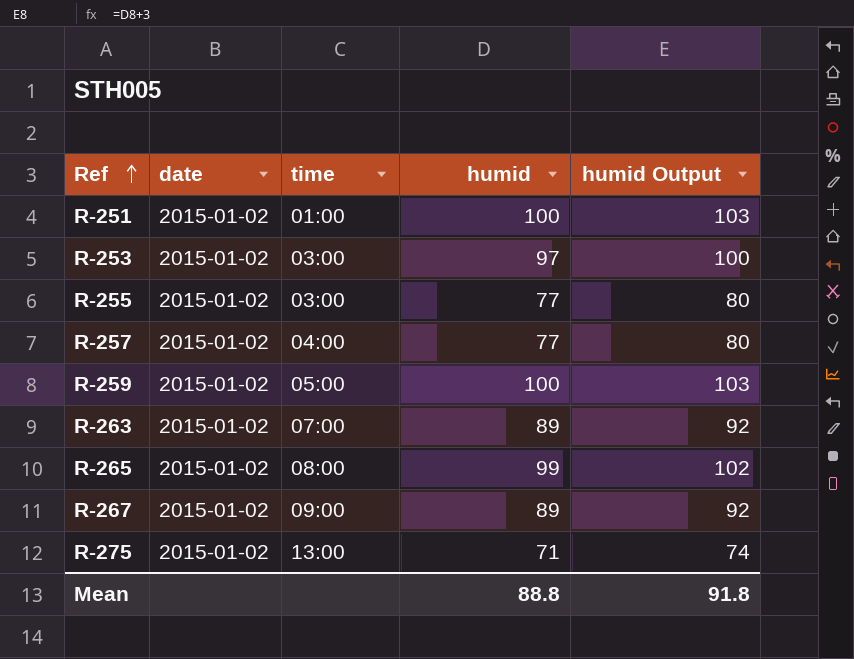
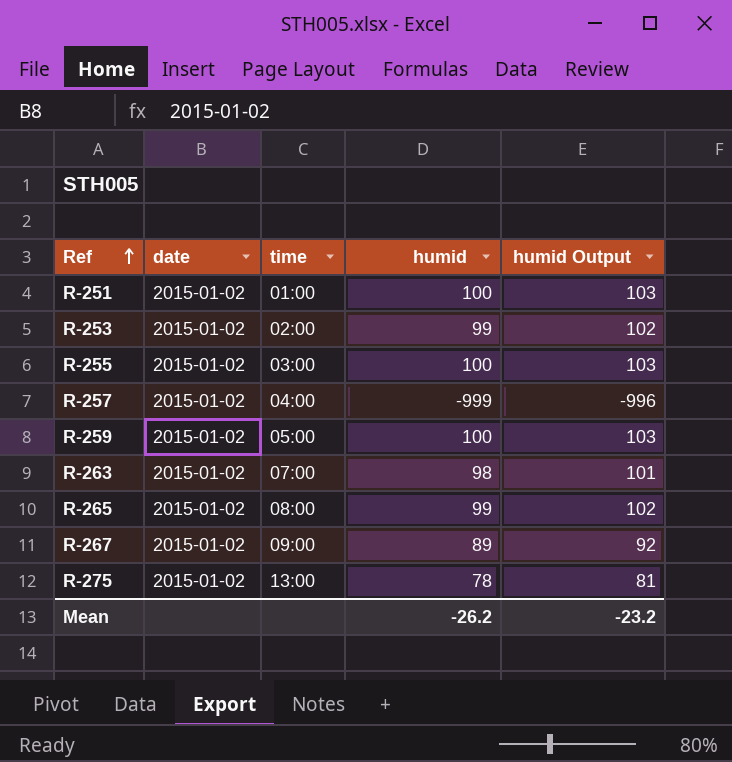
R-253 | time: 03:00 -> 02:00
R-253 | humid: 97 -> 99
R-253 | humid Output: 100 -> 102
R-255 | humid: 77 -> 100
R-255 | humid Output: 80 -> 103
R-257 | humid: 77 -> -999
R-257 | humid Output: 80 -> -996
R-263 | humid: 89 -> 98
R-263 | humid Output: 92 -> 101
R-275 | humid: 71 -> 78
R-275 | humid Output: 74 -> 81
Mean | humid: 88.8 -> -26.2
Mean | humid Output: 91.8 -> -23.2

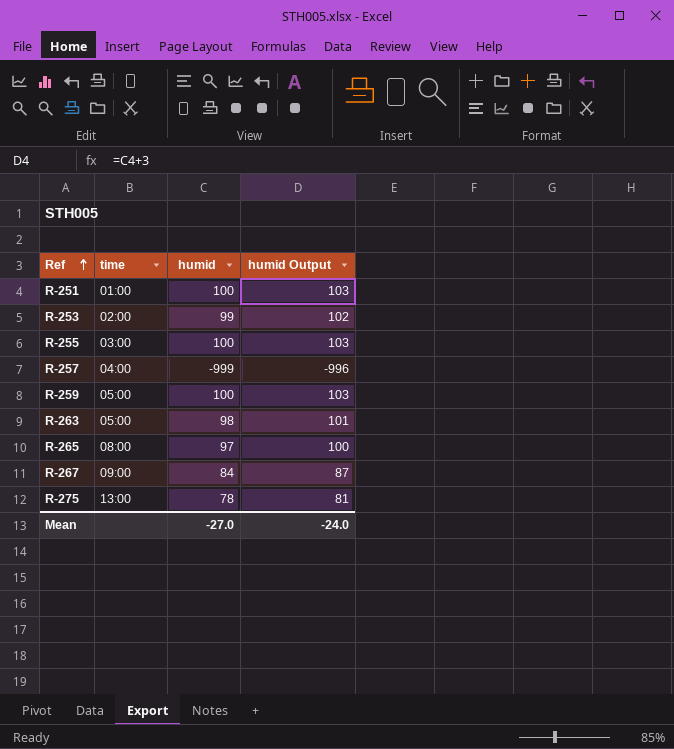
column date | position: 2 -> none
R-263 | time: 07:00 -> 05:00
R-265 | humid: 99 -> 97
R-265 | humid Output: 102 -> 100
R-267 | humid: 89 -> 84
R-267 | humid Output: 92 -> 87
Mean | humid: -26.2 -> -27.0
Mean | humid Output: -23.2 -> -24.0

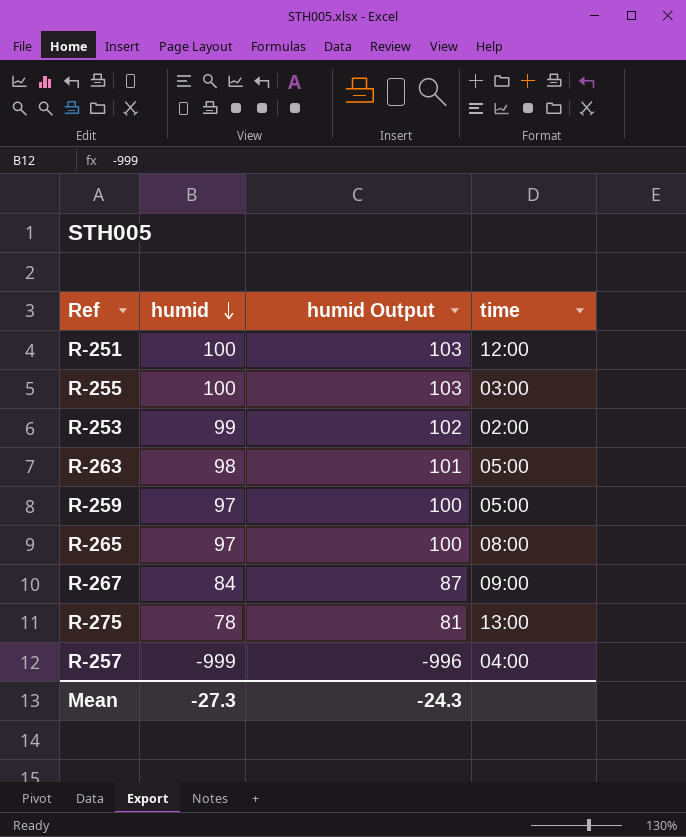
row order: Ref ascending -> humid descending
column time | position: 2 -> 4
R-251 | time: 01:00 -> 12:00
R-259 | humid: 100 -> 97
R-259 | humid Output: 103 -> 100
Mean | humid: -27.0 -> -27.3
Mean | humid Output: -24.0 -> -24.3

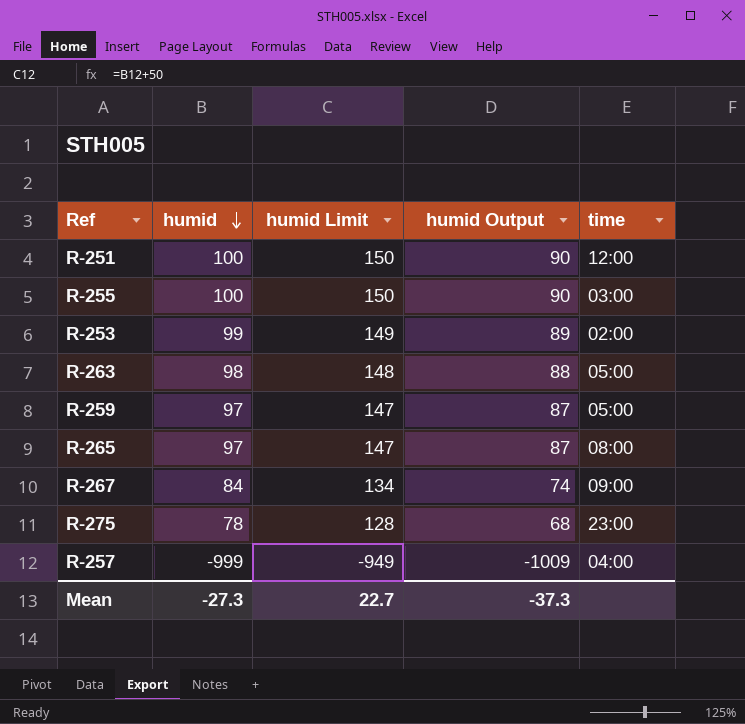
column humid Limit | formula: none -> [humid] + 50
column humid Output | formula: [humid] + 3 -> [humid] - 10
R-275 | time: 13:00 -> 23:00
Mean | humid Output: -24.3 -> -37.3

